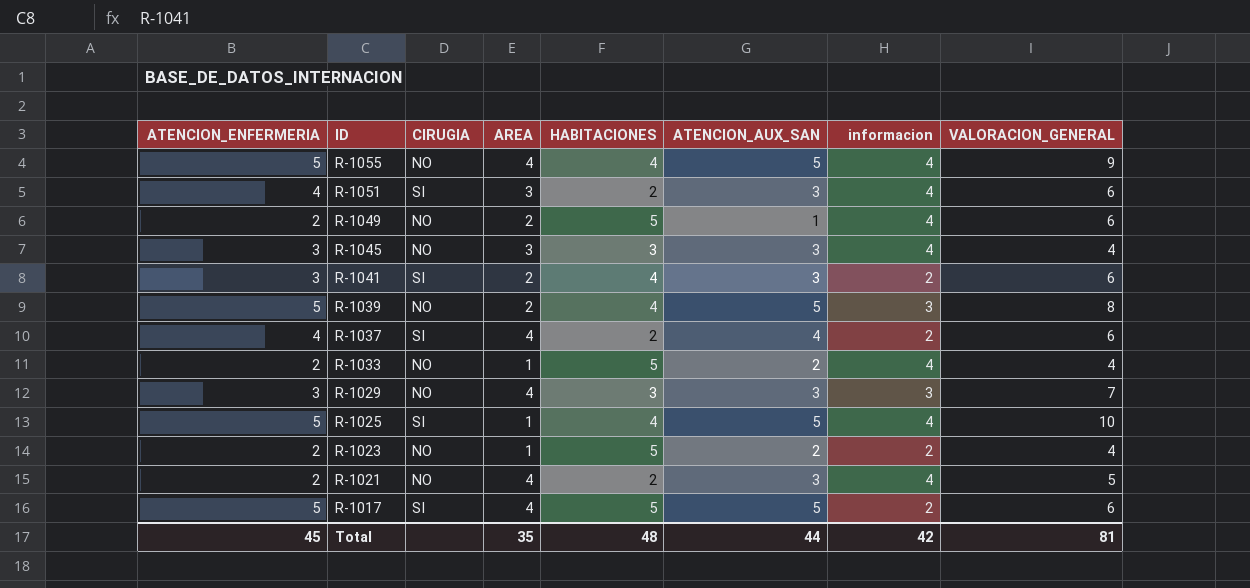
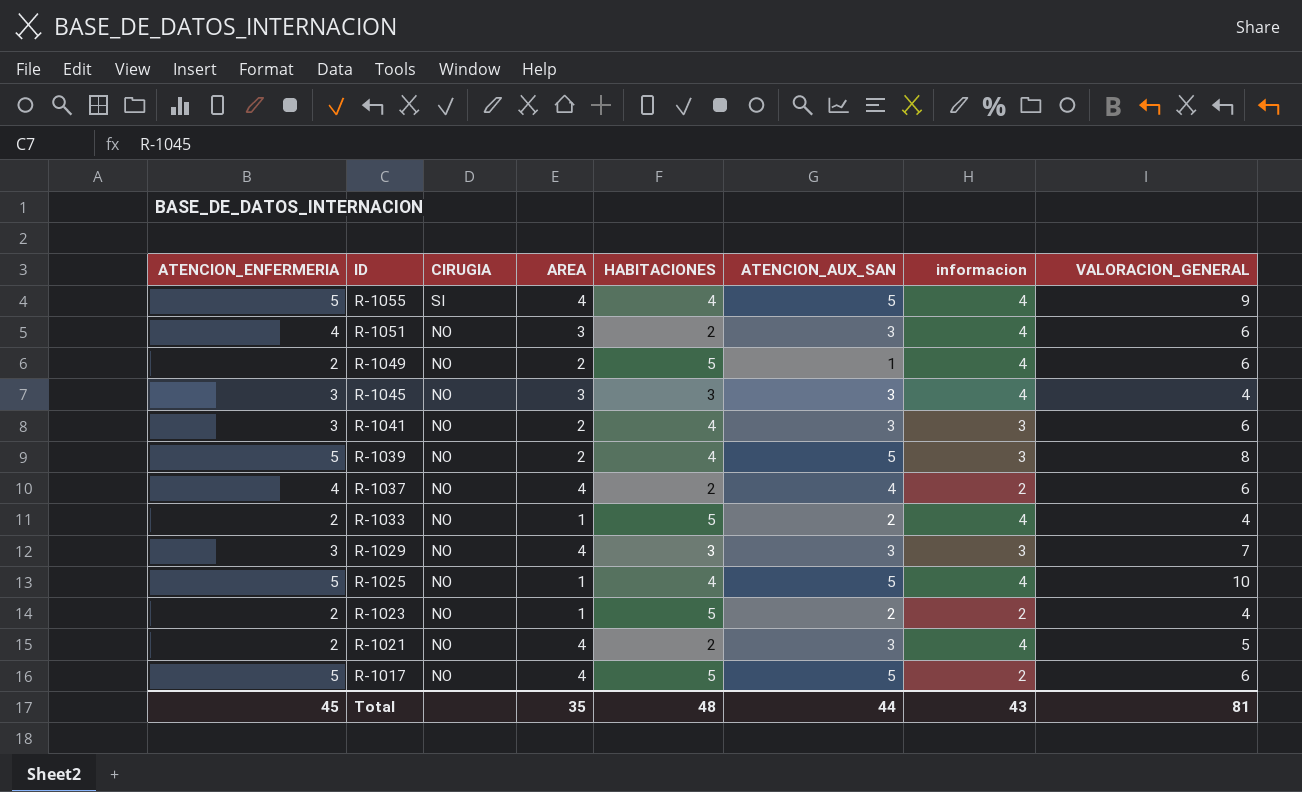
R-1055 | CIRUGIA: NO -> SI
R-1051 | CIRUGIA: SI -> NO
R-1041 | CIRUGIA: SI -> NO
R-1041 | informacion: 2 -> 3
R-1037 | CIRUGIA: SI -> NO
R-1025 | CIRUGIA: SI -> NO
R-1017 | CIRUGIA: SI -> NO
Total | informacion: 42 -> 43

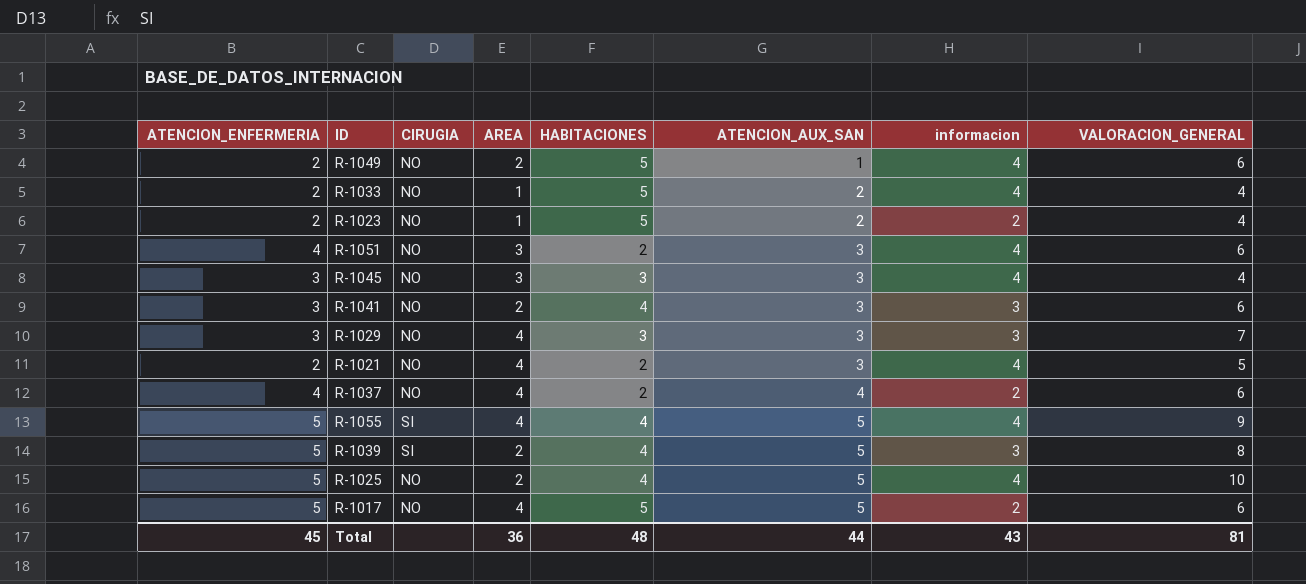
row order: ID descending -> ATENCION_AUX_SAN ascending
R-1039 | CIRUGIA: NO -> SI
R-1025 | AREA: 1 -> 2
Total | AREA: 35 -> 36

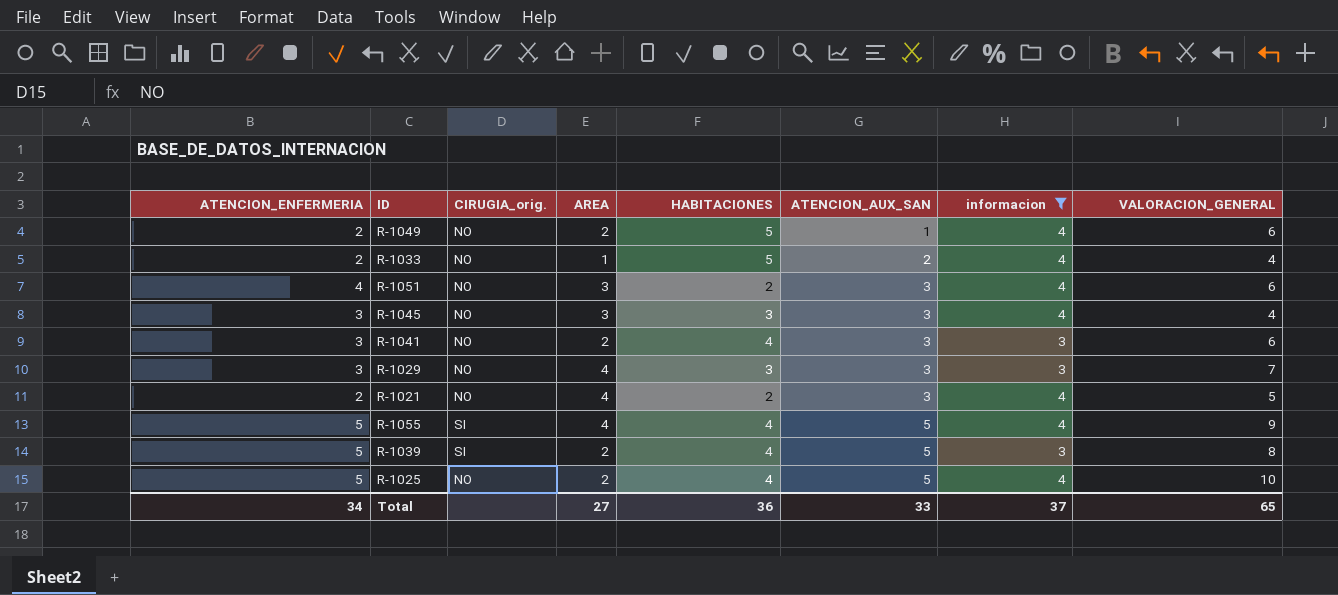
filter: none -> informacion != 2
column name: CIRUGIA -> CIRUGIA_orig.
Total | ATENCION_ENFERMERIA: 45 -> 34
Total | AREA: 36 -> 27
Total | HABITACIONES: 48 -> 36
Total | ATENCION_AUX_SAN: 44 -> 33
Total | informacion: 43 -> 37
Total | VALORACION_GENERAL: 81 -> 65

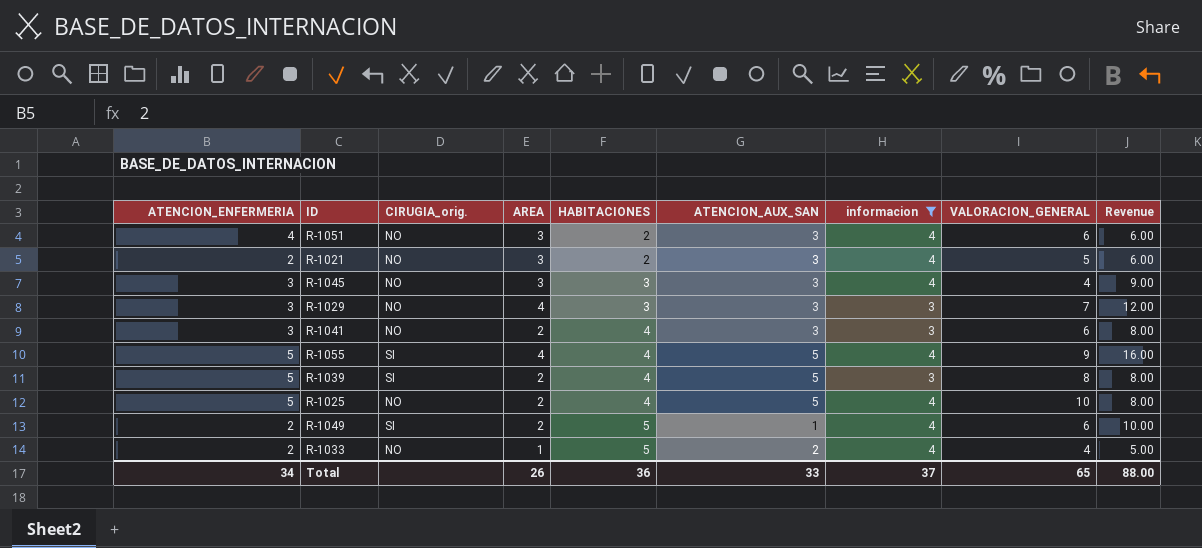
row order: ATENCION_AUX_SAN ascending -> HABITACIONES ascending
column Revenue | formula: none -> [AREA] * [HABITACIONES]
R-1021 | AREA: 4 -> 3
R-1049 | CIRUGIA_orig.: NO -> SI
Total | AREA: 27 -> 26

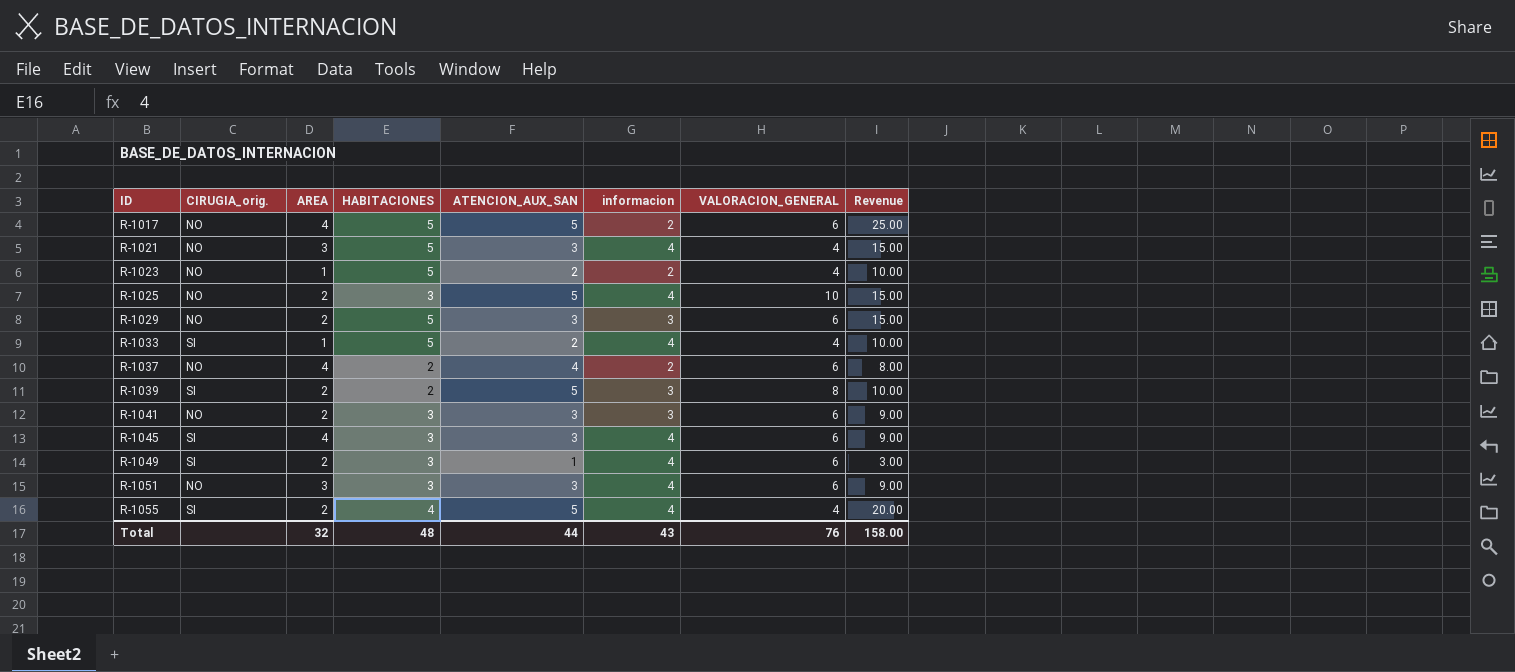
filter: informacion != 2 -> none
row order: HABITACIONES ascending -> ID ascending
column ATENCION_ENFERMERIA | position: 1 -> none
column Revenue | formula: [AREA] * [HABITACIONES] -> [HABITACIONES] * [ATENCION_AUX_SAN]
R-1021 | HABITACIONES: 2 -> 5
R-1021 | VALORACION_GENERAL: 5 -> 4
R-1025 | HABITACIONES: 4 -> 3
R-1029 | AREA: 4 -> 2
R-1029 | HABITACIONES: 3 -> 5
R-1029 | VALORACION_GENERAL: 7 -> 6
R-1033 | CIRUGIA_orig.: NO -> SI
R-1039 | HABITACIONES: 4 -> 2
R-1041 | HABITACIONES: 4 -> 3
R-1045 | CIRUGIA_orig.: NO -> SI
R-1045 | AREA: 3 -> 4
R-1045 | VALORACION_GENERAL: 4 -> 6
R-1049 | HABITACIONES: 5 -> 3
R-1051 | HABITACIONES: 2 -> 3
R-1055 | AREA: 4 -> 2
R-1055 | VALORACION_GENERAL: 9 -> 4
Total | AREA: 26 -> 32
Total | HABITACIONES: 36 -> 48
Total | ATENCION_AUX_SAN: 33 -> 44
Total | informacion: 37 -> 43
Total | VALORACION_GENERAL: 65 -> 76
Total | Revenue: 88.00 -> 158.00

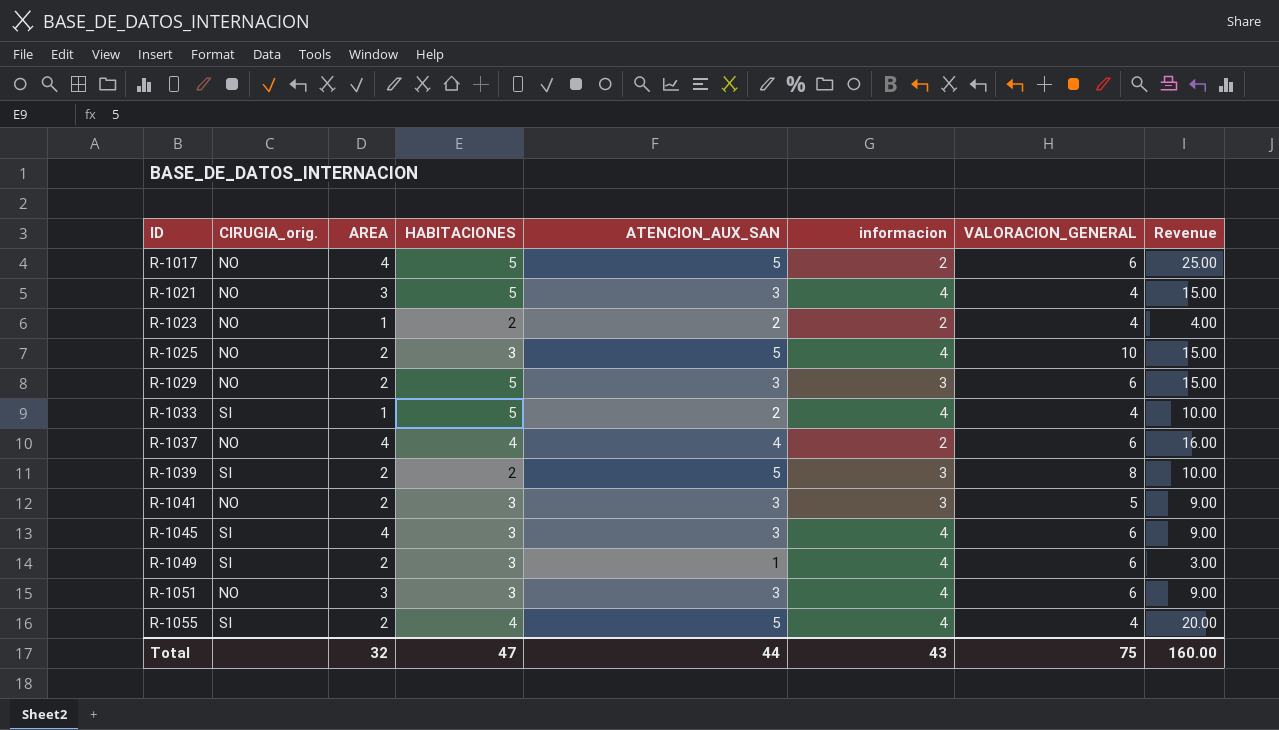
R-1023 | HABITACIONES: 5 -> 2
R-1023 | Revenue: 10.00 -> 4.00
R-1037 | HABITACIONES: 2 -> 4
R-1037 | Revenue: 8.00 -> 16.00
R-1041 | VALORACION_GENERAL: 6 -> 5
Total | HABITACIONES: 48 -> 47
Total | VALORACION_GENERAL: 76 -> 75
Total | Revenue: 158.00 -> 160.00

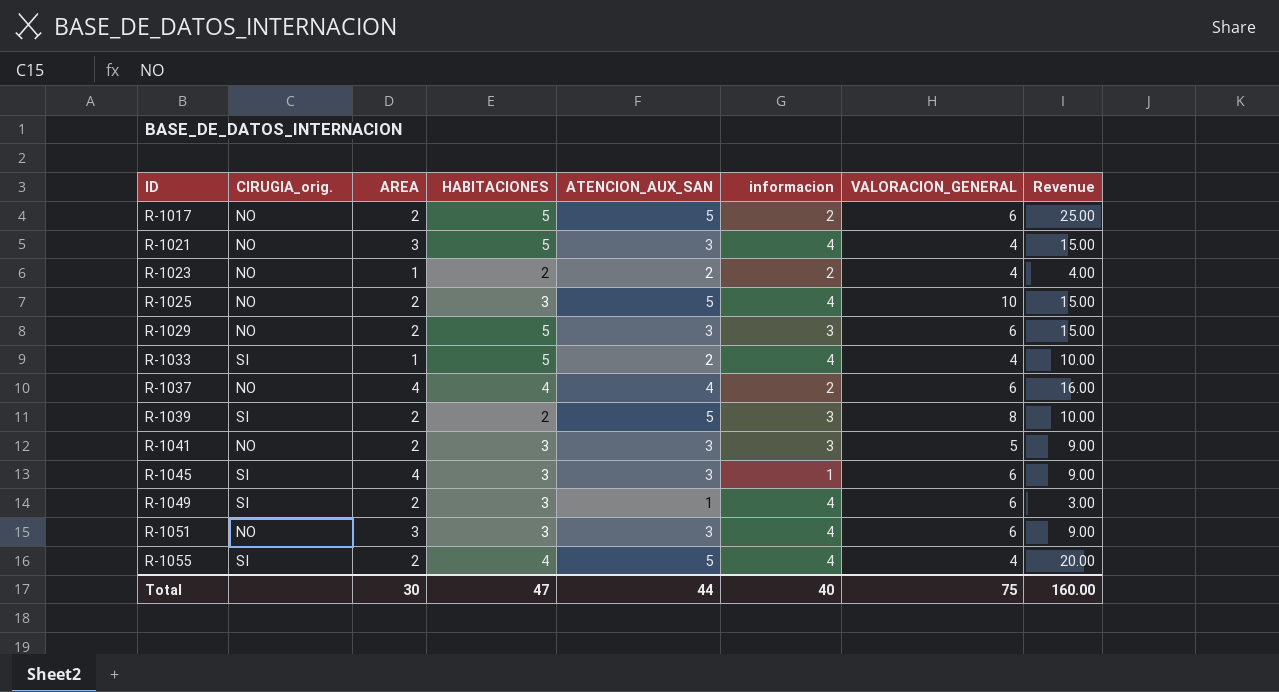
R-1017 | AREA: 4 -> 2
R-1045 | informacion: 4 -> 1
Total | AREA: 32 -> 30
Total | informacion: 43 -> 40

